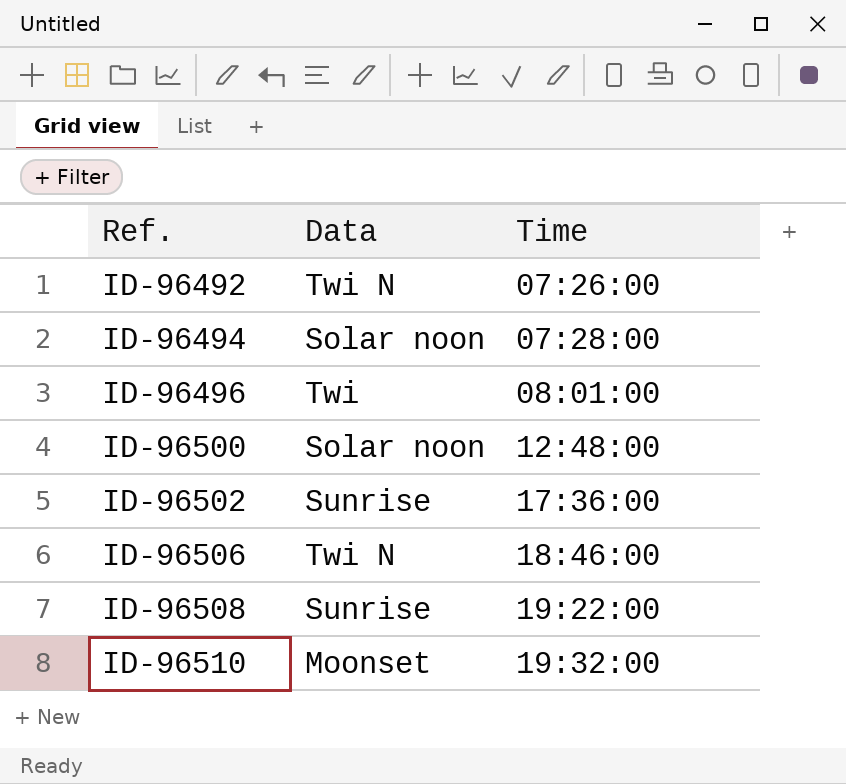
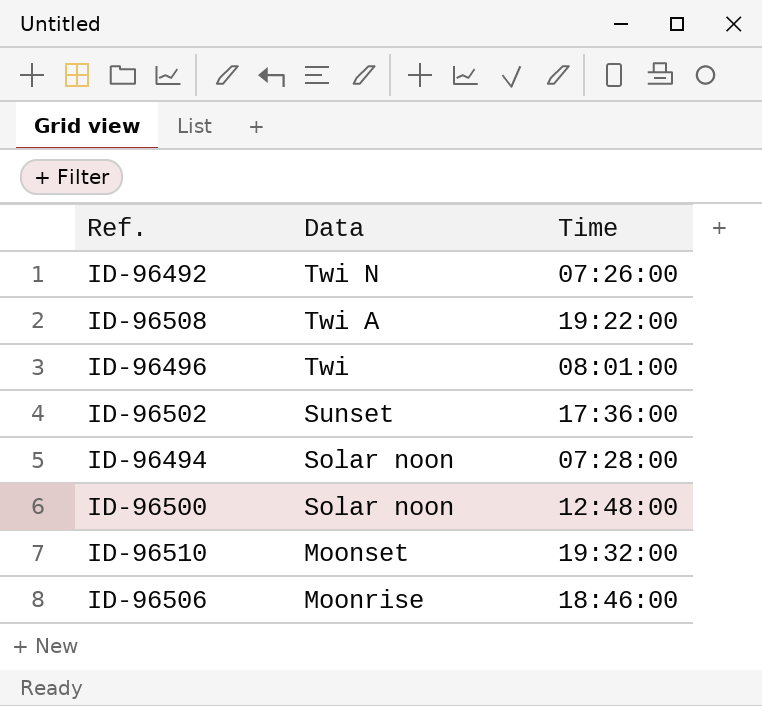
row order: Ref. ascending -> Data descending
ID-96508 | Data: Sunrise -> Twi A
ID-96502 | Data: Sunrise -> Sunset
ID-96506 | Data: Twi N -> Moonrise

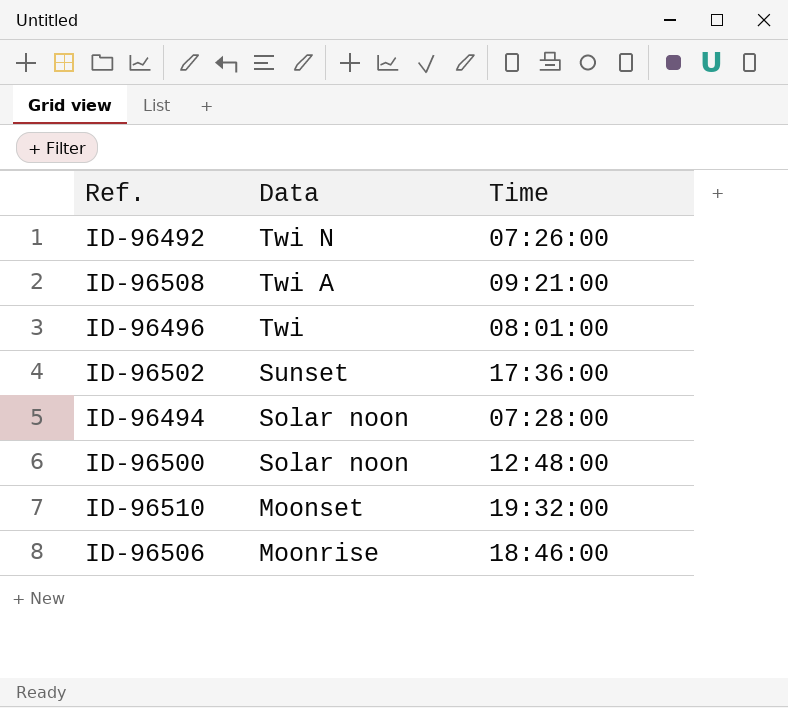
ID-96508 | Time: 19:22:00 -> 09:21:00

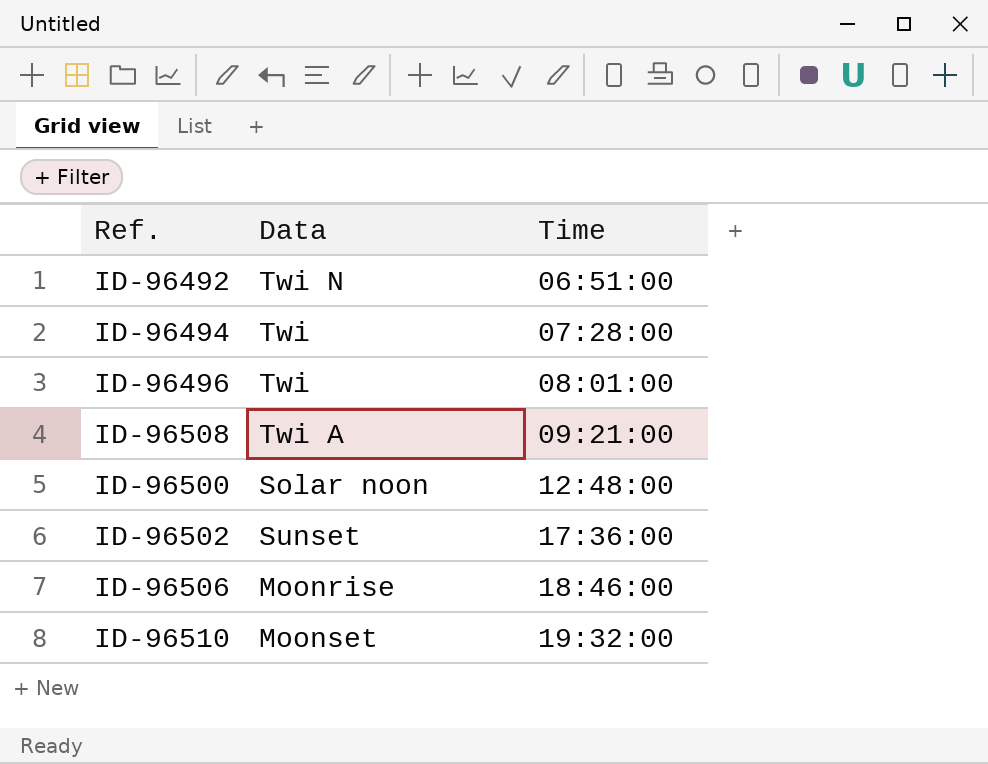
row order: Data descending -> Time ascending
ID-96492 | Time: 07:26:00 -> 06:51:00
ID-96494 | Data: Solar noon -> Twi

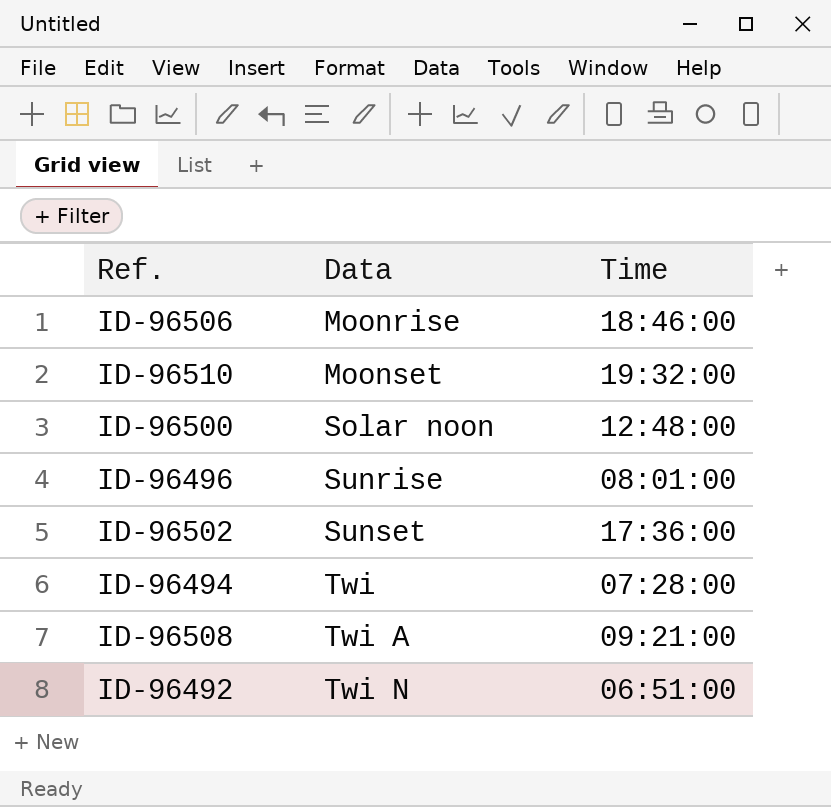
row order: Time ascending -> Data ascending
ID-96496 | Data: Twi -> Sunrise

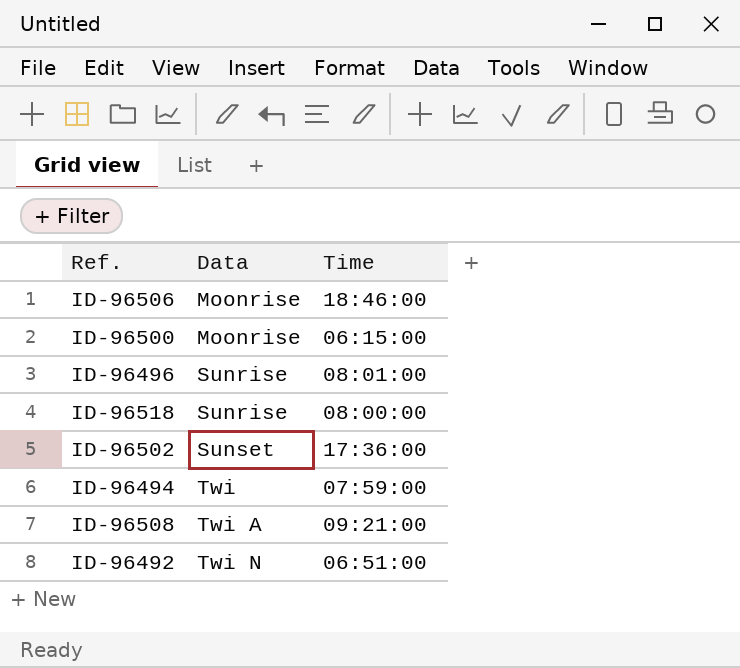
row ID-96510: Moonset | 19:32:00 -> none
ID-96500 | Data: Solar noon -> Moonrise
ID-96500 | Time: 12:48:00 -> 06:15:00
row ID-96518: none -> Sunrise | 08:00:00
ID-96494 | Time: 07:28:00 -> 07:59:00

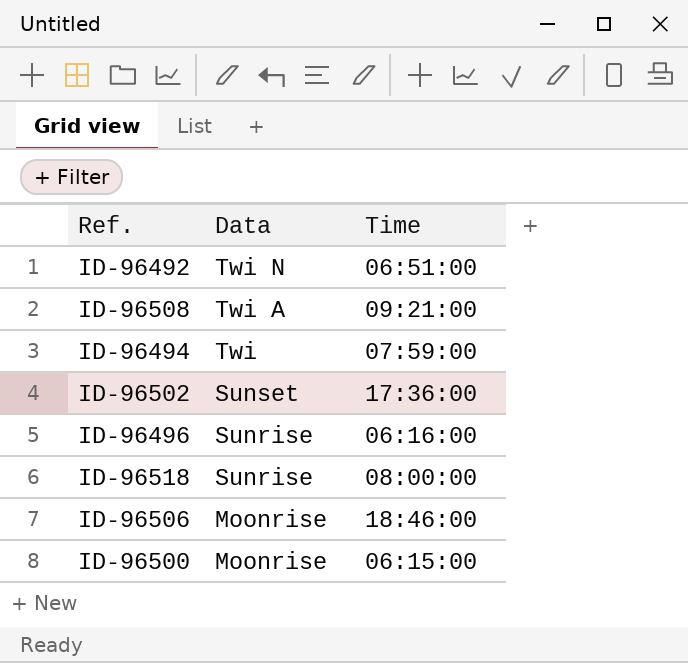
row order: Data ascending -> Data descending
ID-96496 | Time: 08:01:00 -> 06:16:00

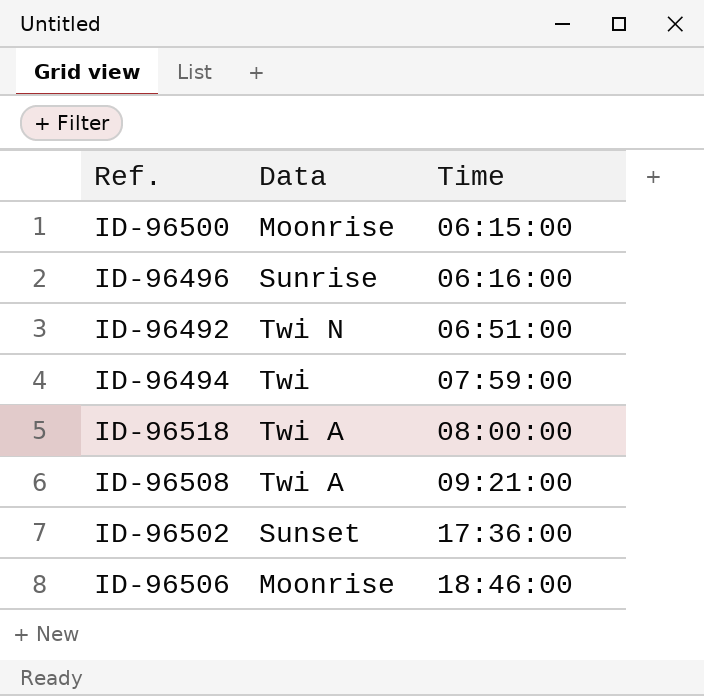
row order: Data descending -> Time ascending
ID-96518 | Data: Sunrise -> Twi A

